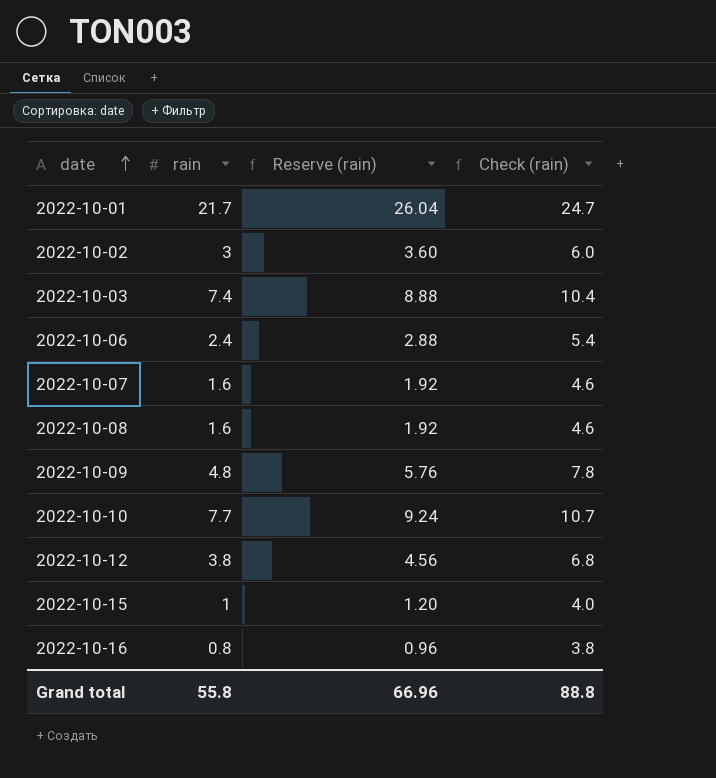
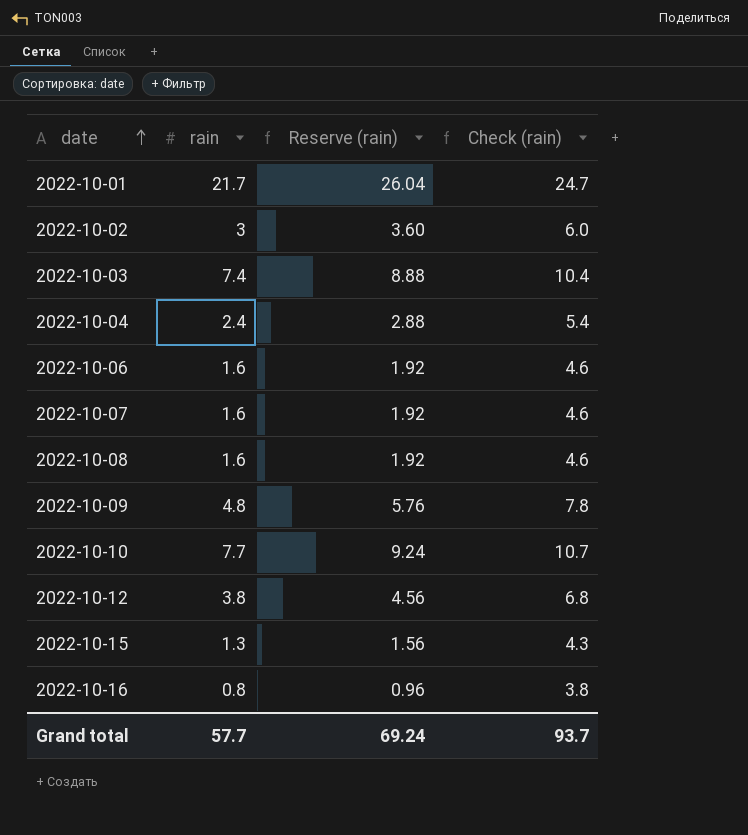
row 2022-10-04: none -> 2.4 | 2.88 | 5.4
2022-10-06 | rain: 2.4 -> 1.6
2022-10-06 | Reserve (rain): 2.88 -> 1.92
2022-10-06 | Check (rain): 5.4 -> 4.6
2022-10-15 | rain: 1 -> 1.3
2022-10-15 | Reserve (rain): 1.20 -> 1.56
2022-10-15 | Check (rain): 4.0 -> 4.3
Grand total | rain: 55.8 -> 57.7
Grand total | Reserve (rain): 66.96 -> 69.24
Grand total | Check (rain): 88.8 -> 93.7

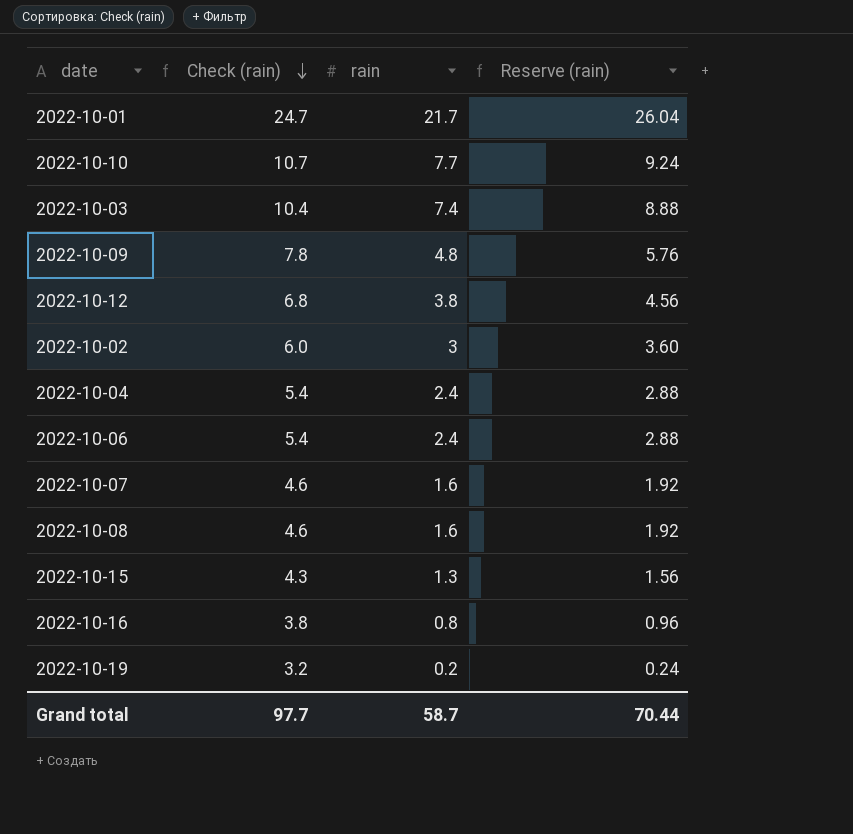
row order: date ascending -> Check (rain) descending
column Check (rain) | position: 4 -> 2
2022-10-06 | Check (rain): 4.6 -> 5.4
2022-10-06 | rain: 1.6 -> 2.4
2022-10-06 | Reserve (rain): 1.92 -> 2.88
row 2022-10-19: none -> 3.2 | 0.2 | 0.24
Grand total | Check (rain): 93.7 -> 97.7
Grand total | rain: 57.7 -> 58.7
Grand total | Reserve (rain): 69.24 -> 70.44

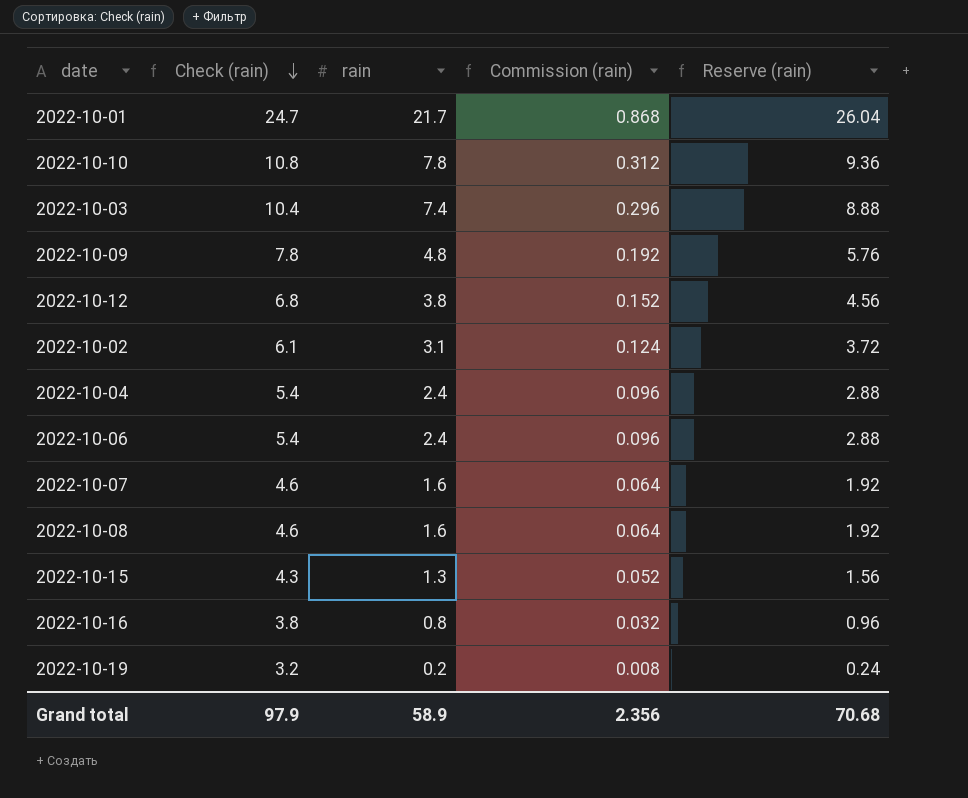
column Commission (rain) | formula: none -> [rain] * 0.04
2022-10-10 | Check (rain): 10.7 -> 10.8
2022-10-10 | rain: 7.7 -> 7.8
2022-10-10 | Reserve (rain): 9.24 -> 9.36
2022-10-02 | Check (rain): 6.0 -> 6.1
2022-10-02 | rain: 3 -> 3.1
2022-10-02 | Reserve (rain): 3.60 -> 3.72
Grand total | Check (rain): 97.7 -> 97.9
Grand total | rain: 58.7 -> 58.9
Grand total | Reserve (rain): 70.44 -> 70.68

